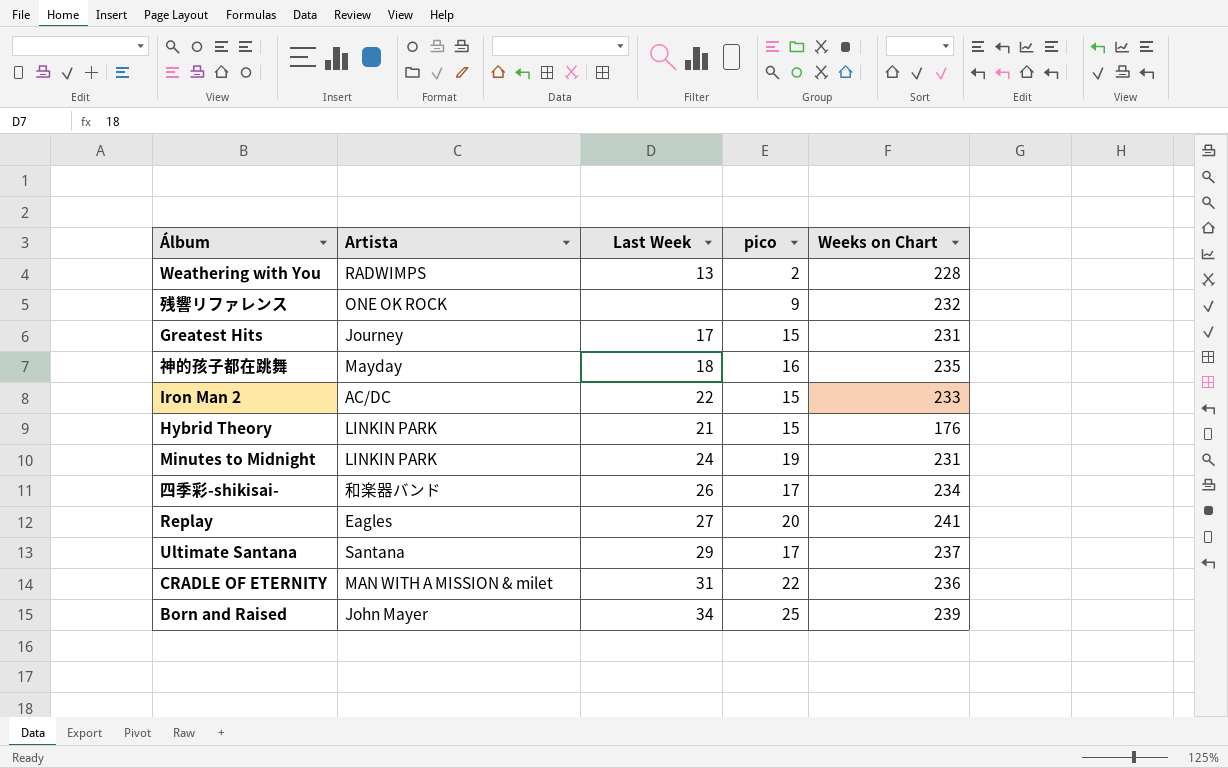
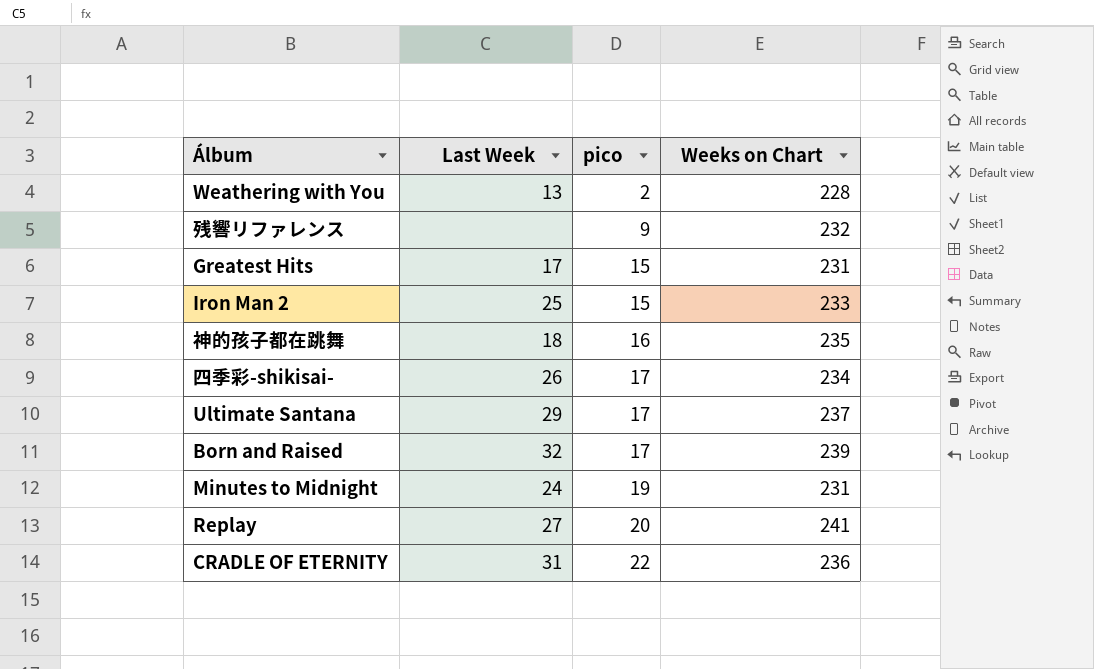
row order: none -> pico ascending
column Artista | position: 2 -> none
row Hybrid Theory: LINKIN PARK | 21 | 15 | 176 -> none
Iron Man 2 | Last Week: 22 -> 25
Born and Raised | Last Week: 34 -> 32
Born and Raised | pico: 25 -> 17

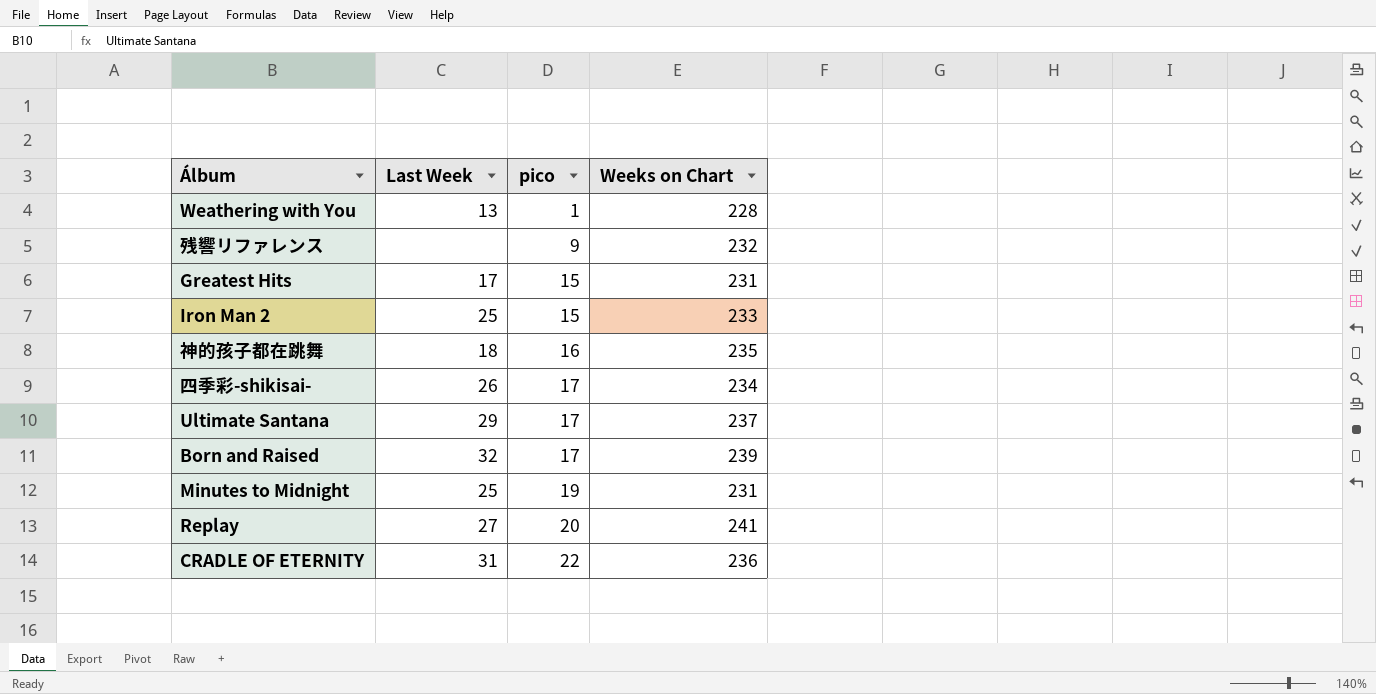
Weathering with You | pico: 2 -> 1
Minutes to Midnight | Last Week: 24 -> 25

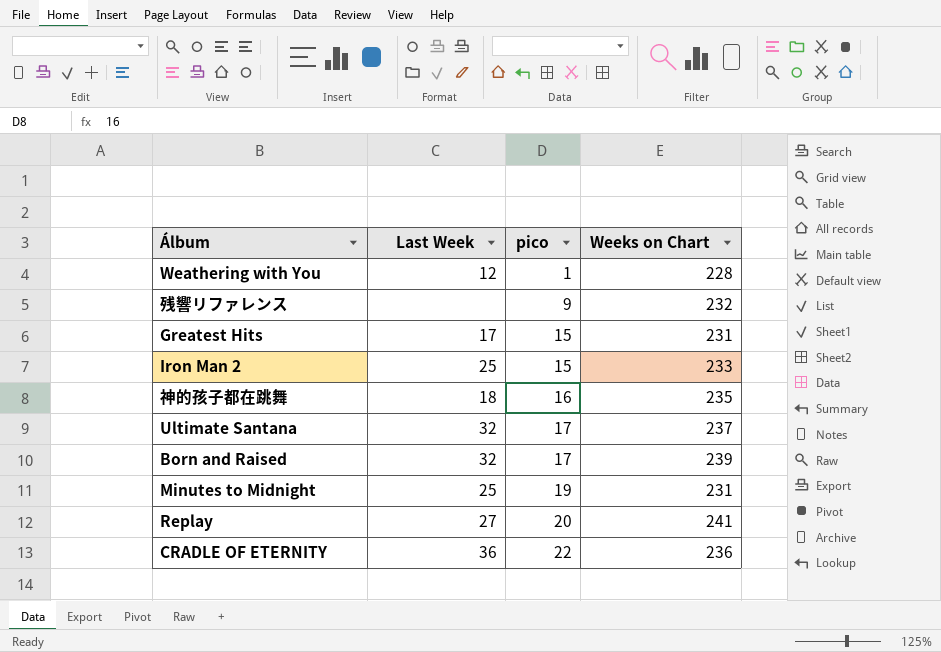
row 四季彩-shikisai-: 26 | 17 | 234 -> none
Weathering with You | Last Week: 13 -> 12
Ultimate Santana | Last Week: 29 -> 32
CRADLE OF ETERNITY | Last Week: 31 -> 36

